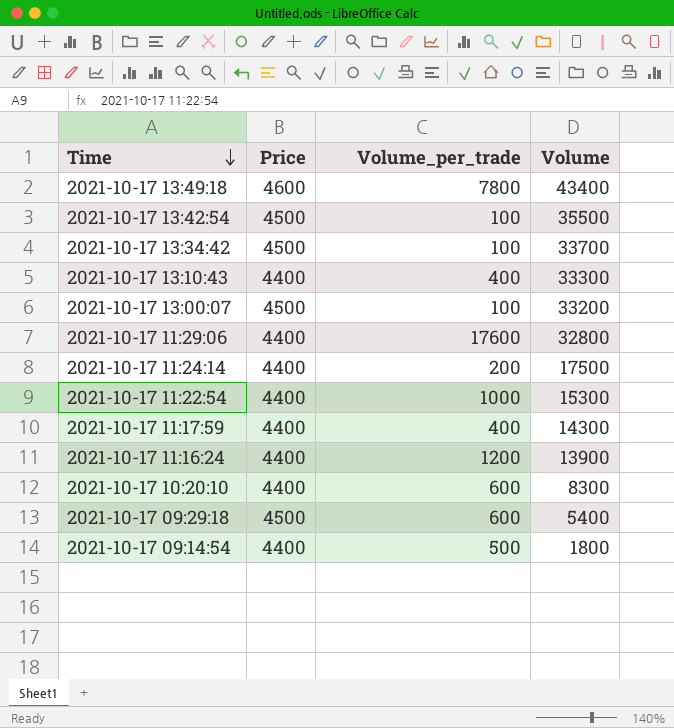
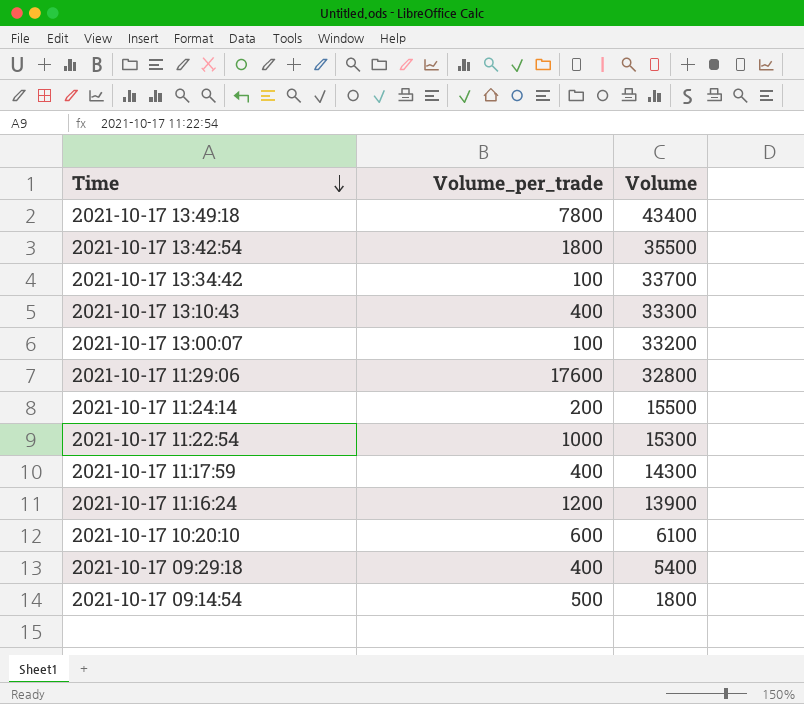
column Price | position: 2 -> none
2021-10-17 13:42:54 | Volume_per_trade: 100 -> 1800
2021-10-17 11:24:14 | Volume: 17500 -> 15500
2021-10-17 10:20:10 | Volume: 8300 -> 6100
2021-10-17 09:29:18 | Volume_per_trade: 600 -> 400

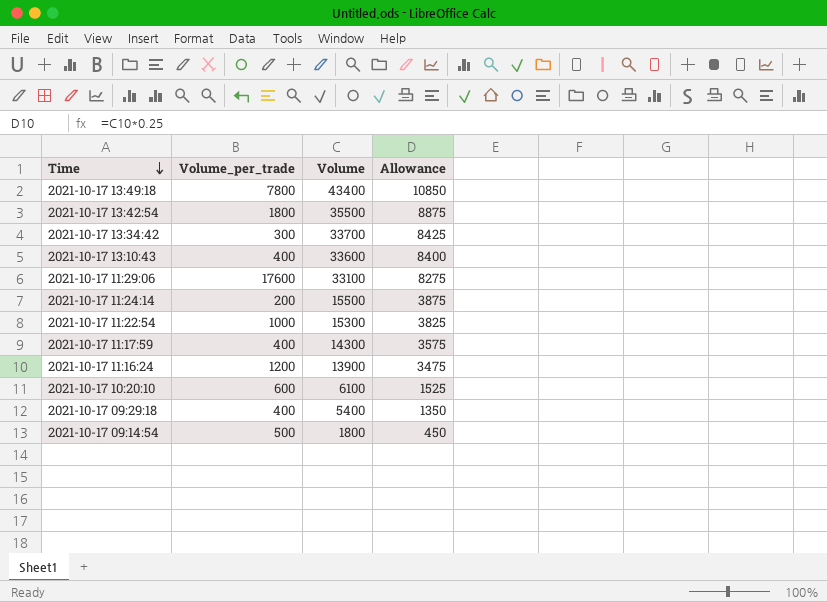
column Allowance | formula: none -> [Volume] * 0.25
row 2021-10-17 13:00:07: 100 | 33200 -> none
2021-10-17 13:34:42 | Volume_per_trade: 100 -> 300
2021-10-17 13:10:43 | Volume: 33300 -> 33600
2021-10-17 11:29:06 | Volume: 32800 -> 33100

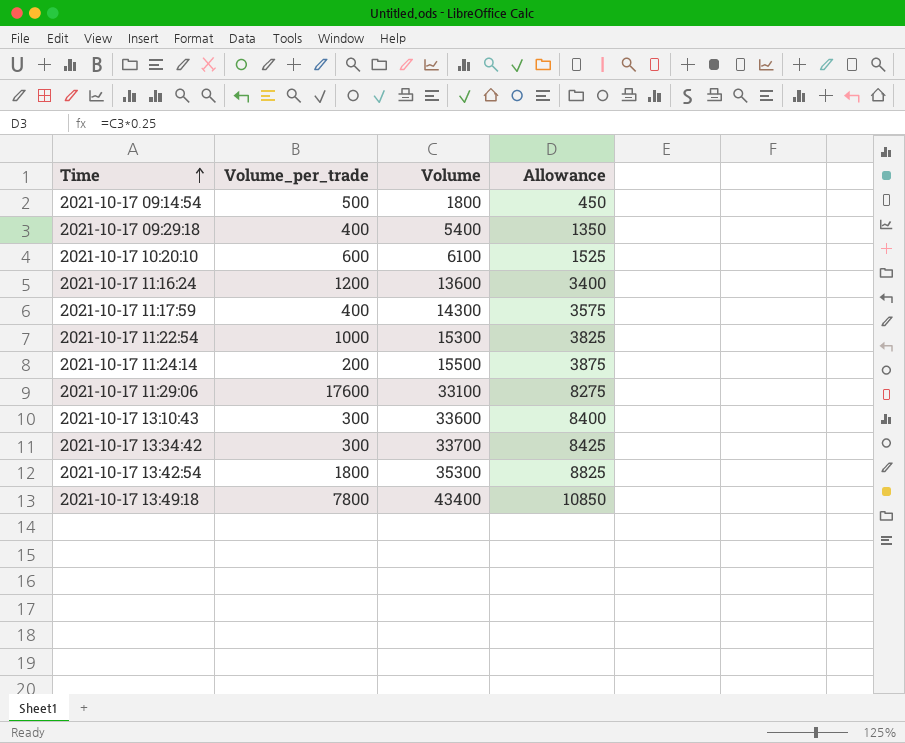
row order: Time descending -> Time ascending
2021-10-17 11:16:24 | Volume: 13900 -> 13600
2021-10-17 11:16:24 | Allowance: 3475 -> 3400
2021-10-17 13:10:43 | Volume_per_trade: 400 -> 300
2021-10-17 13:42:54 | Volume: 35500 -> 35300
2021-10-17 13:42:54 | Allowance: 8875 -> 8825

